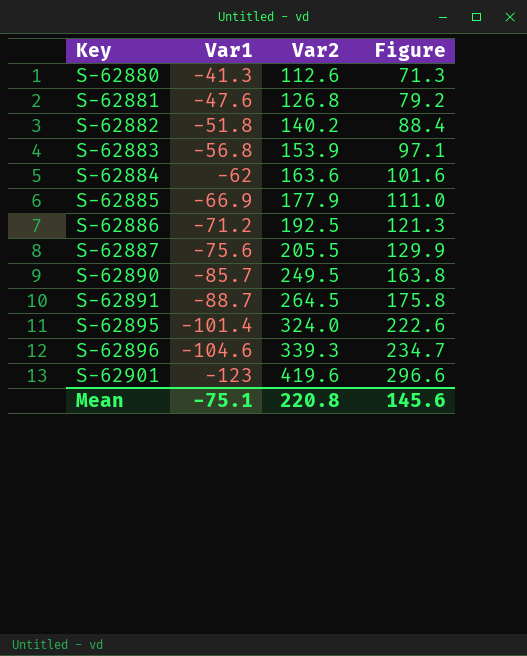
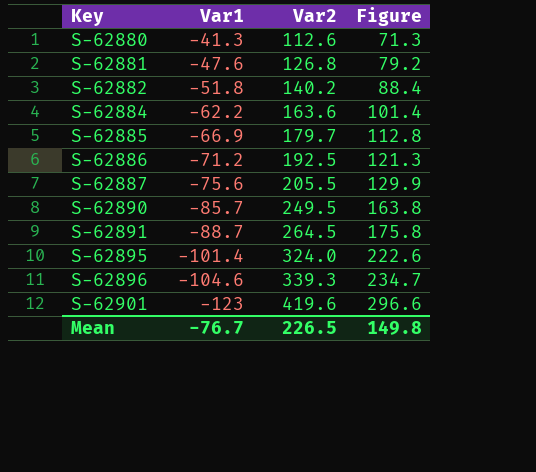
row S-62883: -56.8 | 153.9 | 97.1 -> none
S-62884 | Var1: -62 -> -62.2
S-62884 | Figure: 101.6 -> 101.4
S-62885 | Var2: 177.9 -> 179.7
S-62885 | Figure: 111.0 -> 112.8
Mean | Var1: -75.1 -> -76.7
Mean | Var2: 220.8 -> 226.5
Mean | Figure: 145.6 -> 149.8

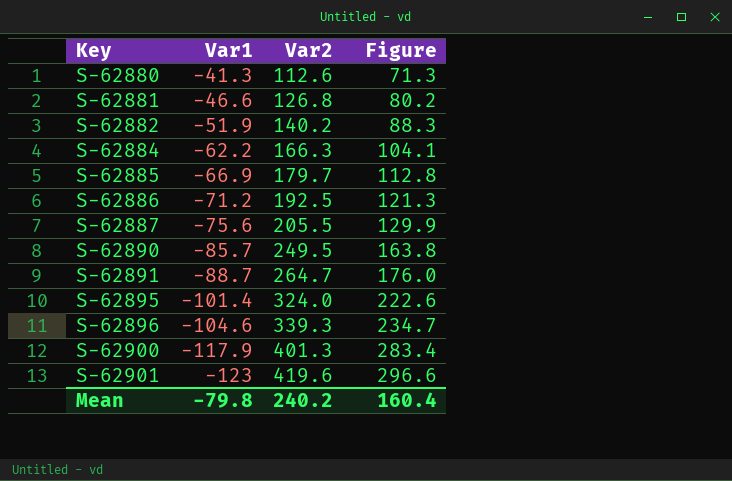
S-62881 | Var1: -47.6 -> -46.6
S-62881 | Figure: 79.2 -> 80.2
S-62882 | Var1: -51.8 -> -51.9
S-62882 | Figure: 88.4 -> 88.3
S-62884 | Var2: 163.6 -> 166.3
S-62884 | Figure: 101.4 -> 104.1
S-62891 | Var2: 264.5 -> 264.7
S-62891 | Figure: 175.8 -> 176.0
row S-62900: none -> -117.9 | 401.3 | 283.4
Mean | Var1: -76.7 -> -79.8
Mean | Var2: 226.5 -> 240.2
Mean | Figure: 149.8 -> 160.4

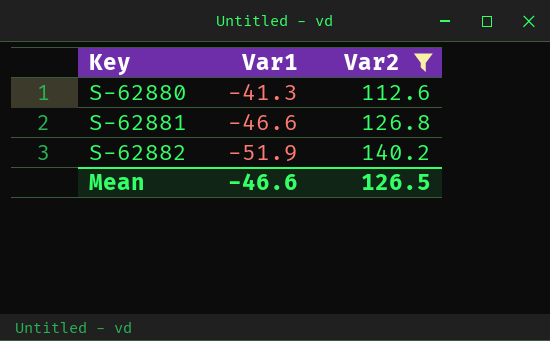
filter: none -> Var2 <= 140.2
column Figure | formula: [Var1] + [Var2] -> none
Mean | Var1: -79.8 -> -46.6
Mean | Var2: 240.2 -> 126.5

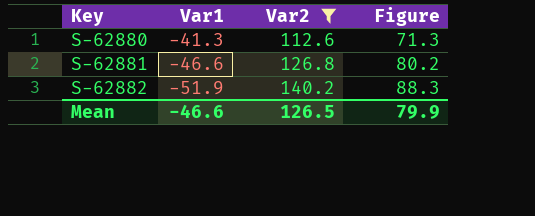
column Figure | formula: none -> [Var1] + [Var2]

